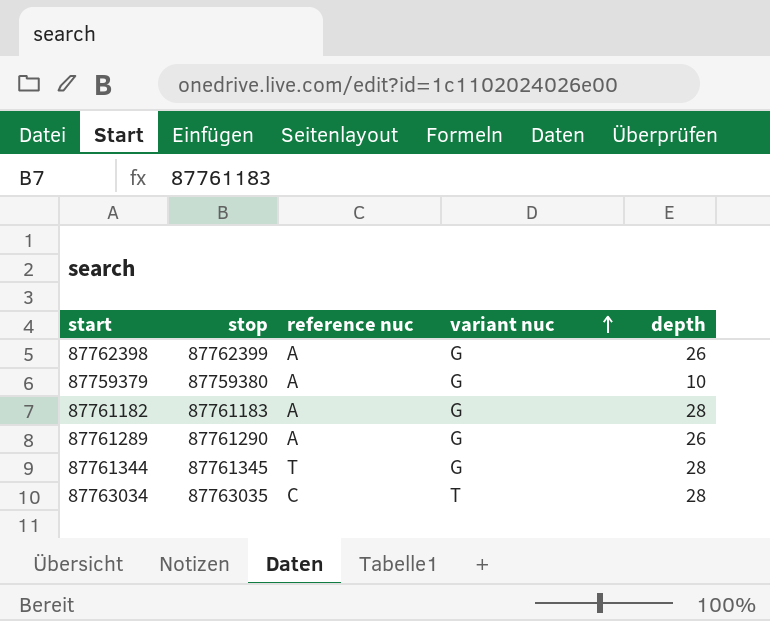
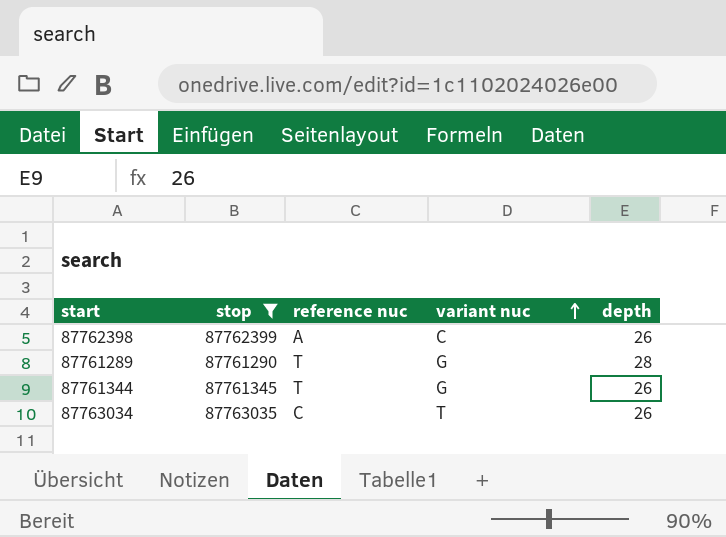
filter: none -> stop >= 87761290
87762398 | variant nuc: G -> C
87761289 | reference nuc: A -> T
87761289 | depth: 26 -> 28
87761344 | depth: 28 -> 26
87763034 | depth: 28 -> 26

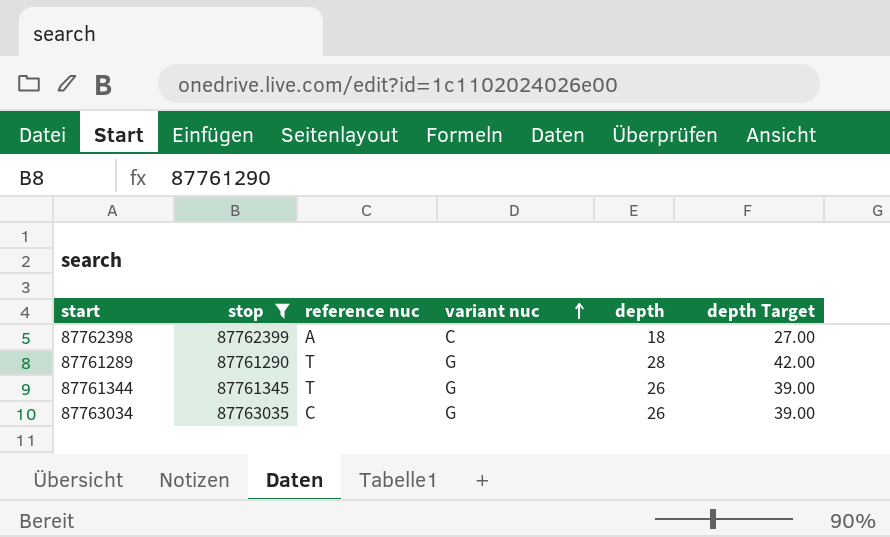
column depth Target | formula: none -> [depth] * 1.5
87762398 | depth: 26 -> 18
87763034 | variant nuc: T -> G

